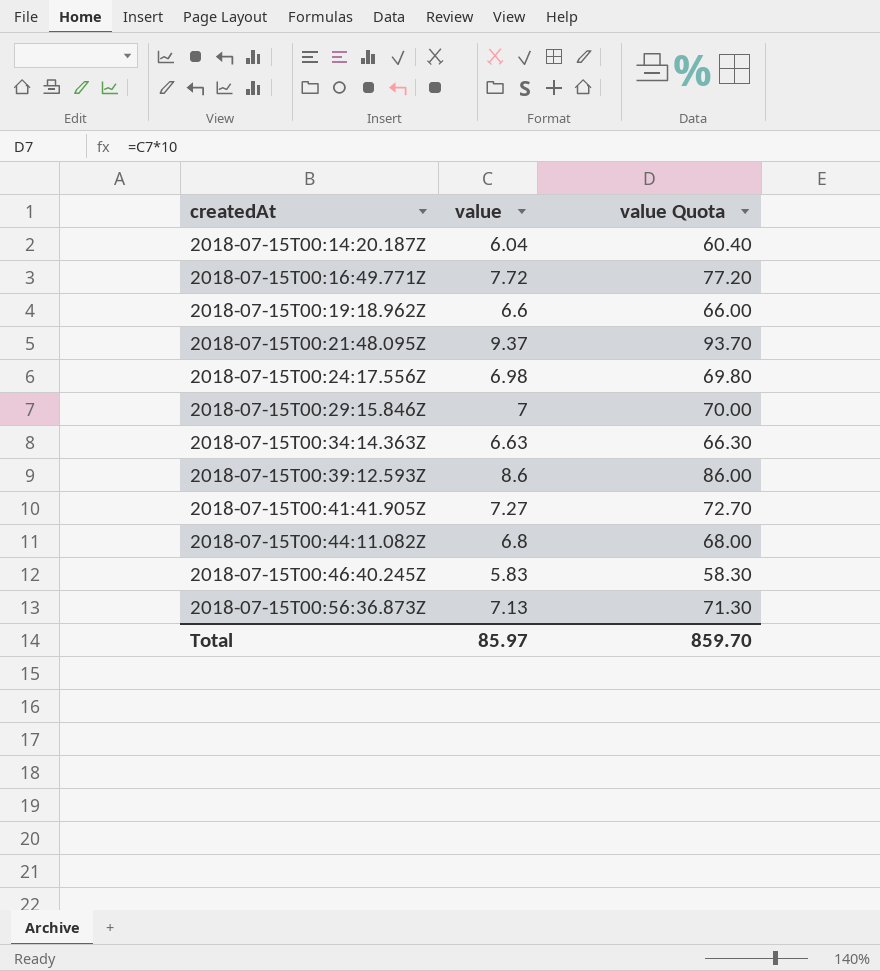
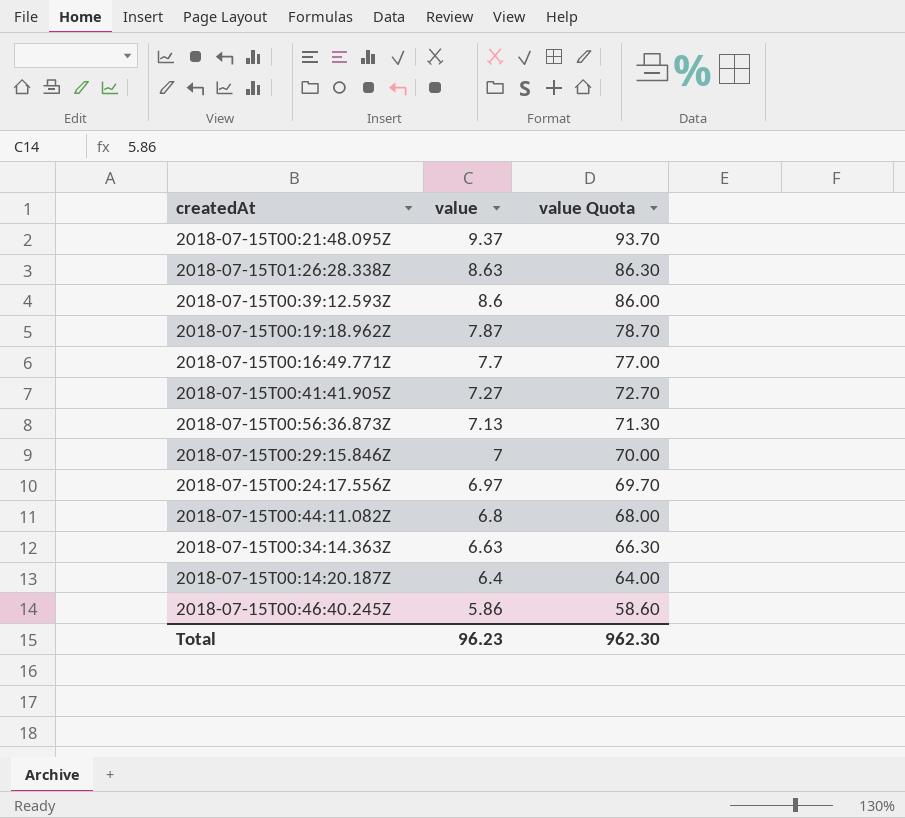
row order: createdAt ascending -> value descending
row 2018-07-15T01:26:28.338Z: none -> 8.63 | 86.30
2018-07-15T00:19:18.962Z | value: 6.6 -> 7.87
2018-07-15T00:19:18.962Z | value Quota: 66.00 -> 78.70
2018-07-15T00:16:49.771Z | value: 7.72 -> 7.7
2018-07-15T00:16:49.771Z | value Quota: 77.20 -> 77.00
2018-07-15T00:24:17.556Z | value: 6.98 -> 6.97
2018-07-15T00:24:17.556Z | value Quota: 69.80 -> 69.70
2018-07-15T00:14:20.187Z | value: 6.04 -> 6.4
2018-07-15T00:14:20.187Z | value Quota: 60.40 -> 64.00
2018-07-15T00:46:40.245Z | value: 5.83 -> 5.86
2018-07-15T00:46:40.245Z | value Quota: 58.30 -> 58.60
Total | value: 85.97 -> 96.23
Total | value Quota: 859.70 -> 962.30

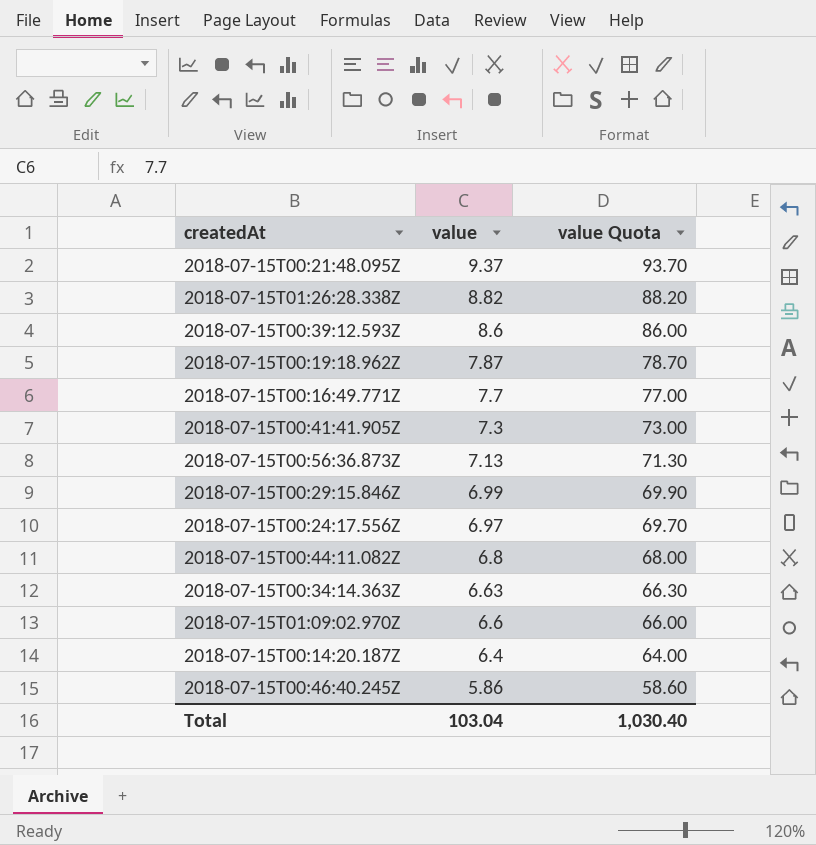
2018-07-15T01:26:28.338Z | value: 8.63 -> 8.82
2018-07-15T01:26:28.338Z | value Quota: 86.30 -> 88.20
2018-07-15T00:41:41.905Z | value: 7.27 -> 7.3
2018-07-15T00:41:41.905Z | value Quota: 72.70 -> 73.00
2018-07-15T00:29:15.846Z | value: 7 -> 6.99
2018-07-15T00:29:15.846Z | value Quota: 70.00 -> 69.90
row 2018-07-15T01:09:02.970Z: none -> 6.6 | 66.00
Total | value: 96.23 -> 103.04
Total | value Quota: 962.30 -> 1,030.40

